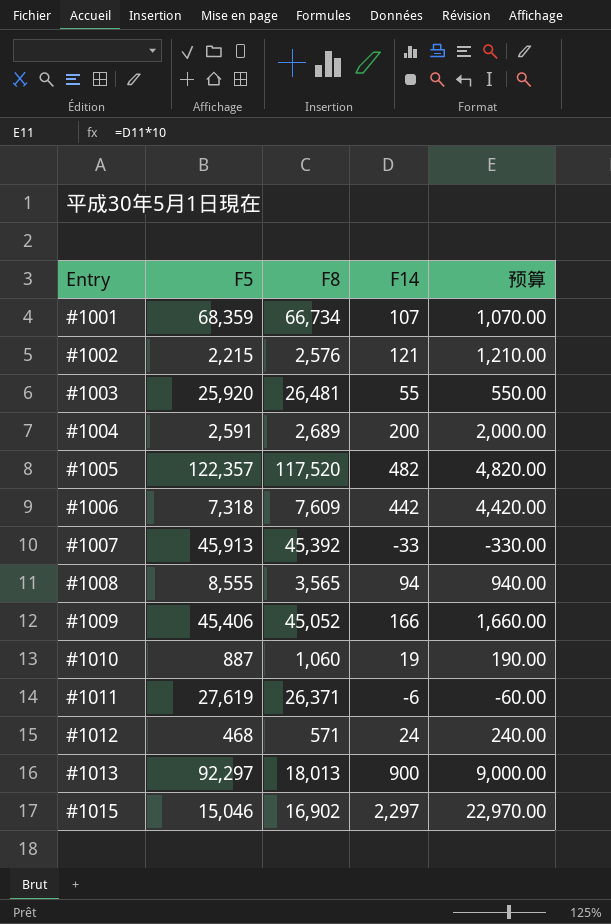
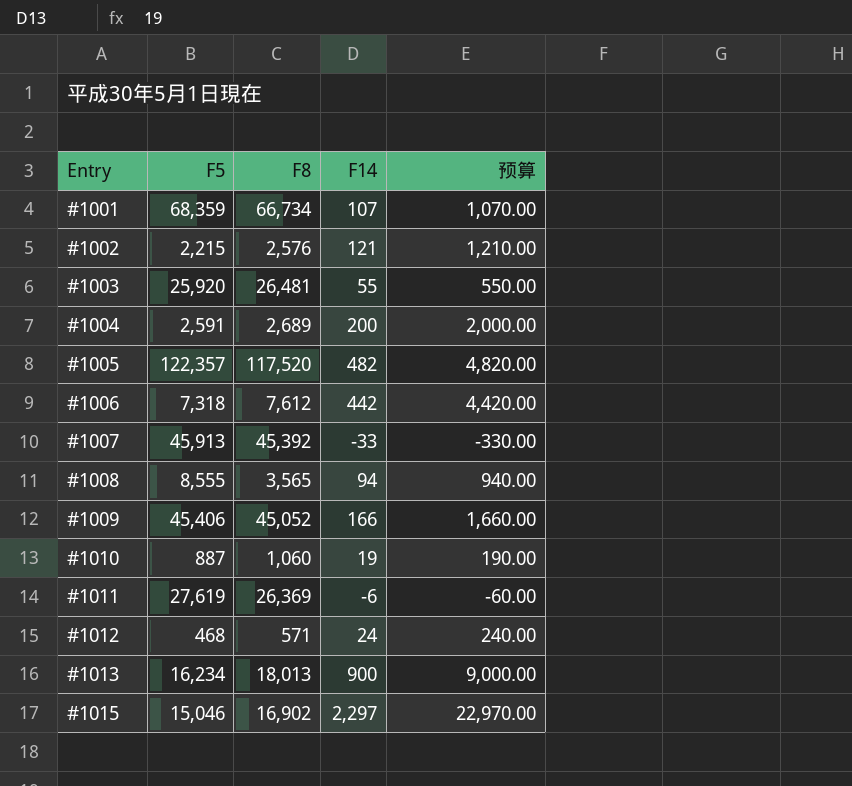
#1006 | F8: 7,609 -> 7,612
#1011 | F8: 26,371 -> 26,369
#1013 | F5: 92,297 -> 16,234

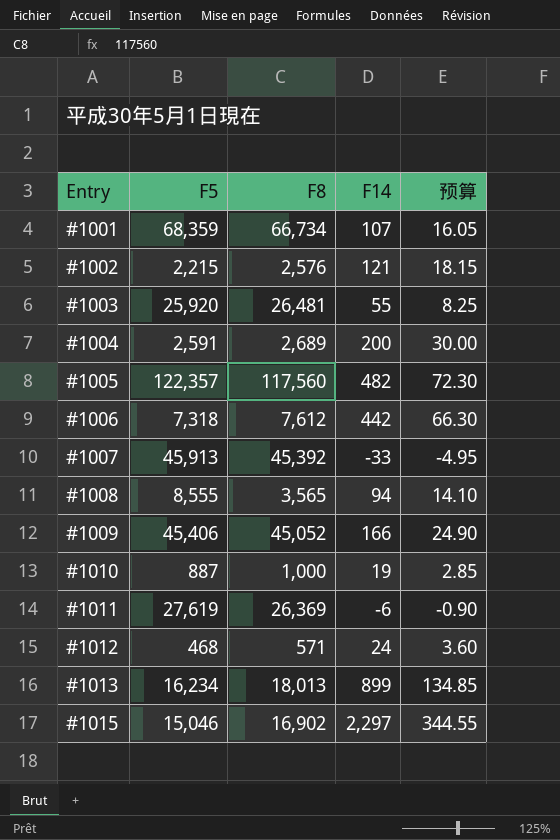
column 预算 | formula: [F14] * 10 -> [F14] * 0.15
#1005 | F8: 117,520 -> 117,560
#1010 | F8: 1,060 -> 1,000
#1013 | F14: 900 -> 899

